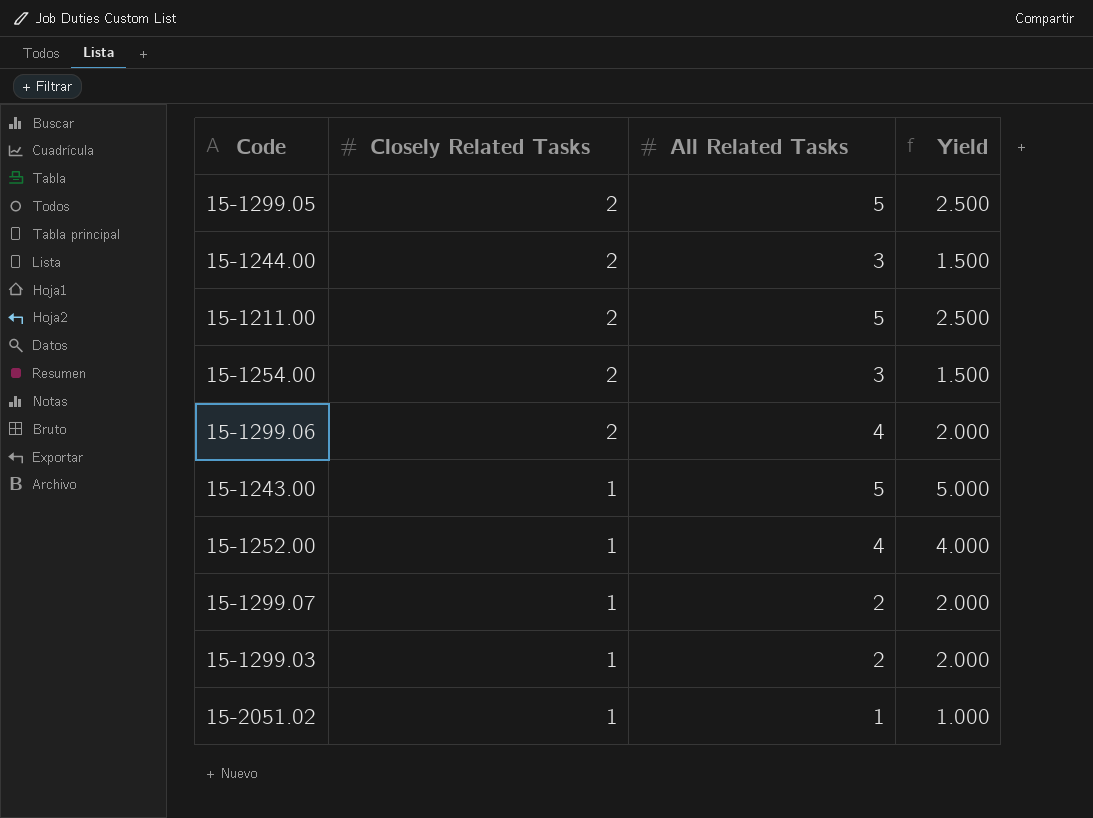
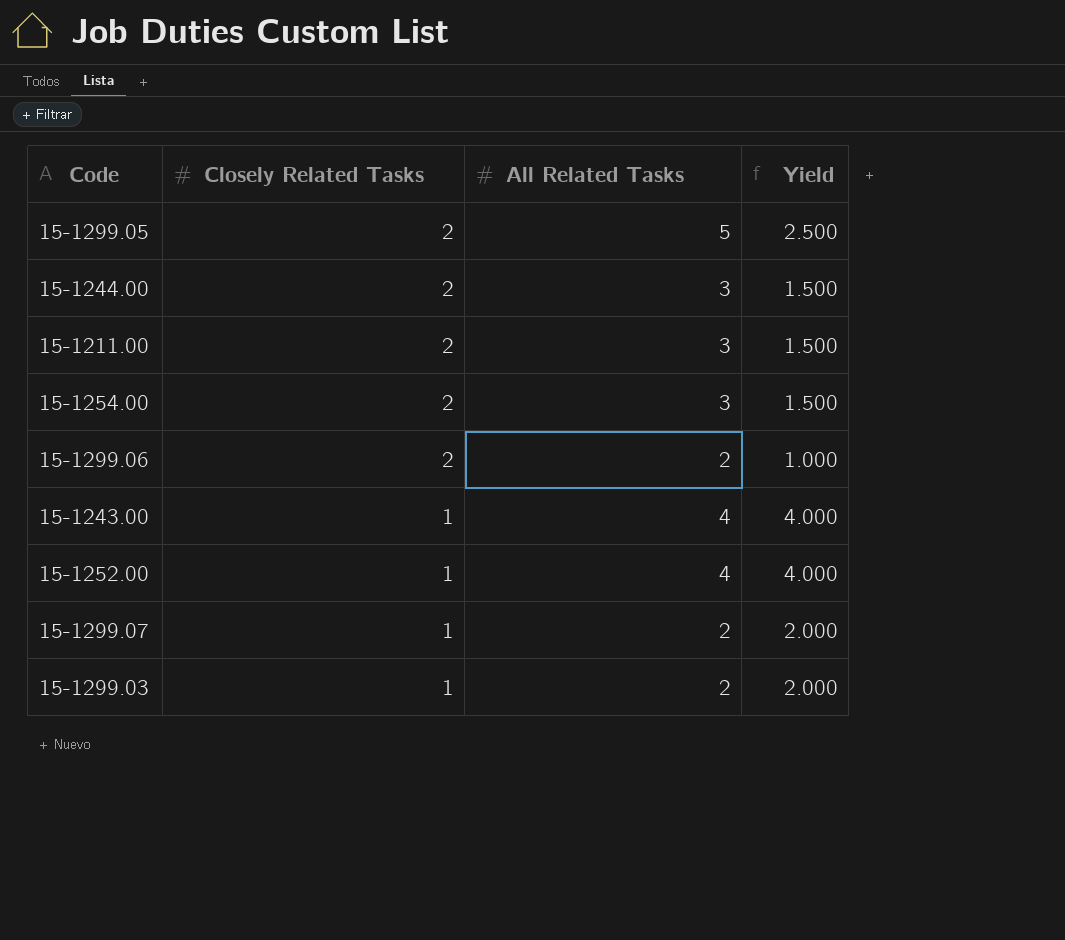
row 15-2051.02: 1 | 1 | 1.000 -> none
15-1211.00 | All Related Tasks: 5 -> 3
15-1211.00 | Yield: 2.500 -> 1.500
15-1299.06 | All Related Tasks: 4 -> 2
15-1299.06 | Yield: 2.000 -> 1.000
15-1243.00 | All Related Tasks: 5 -> 4
15-1243.00 | Yield: 5.000 -> 4.000

